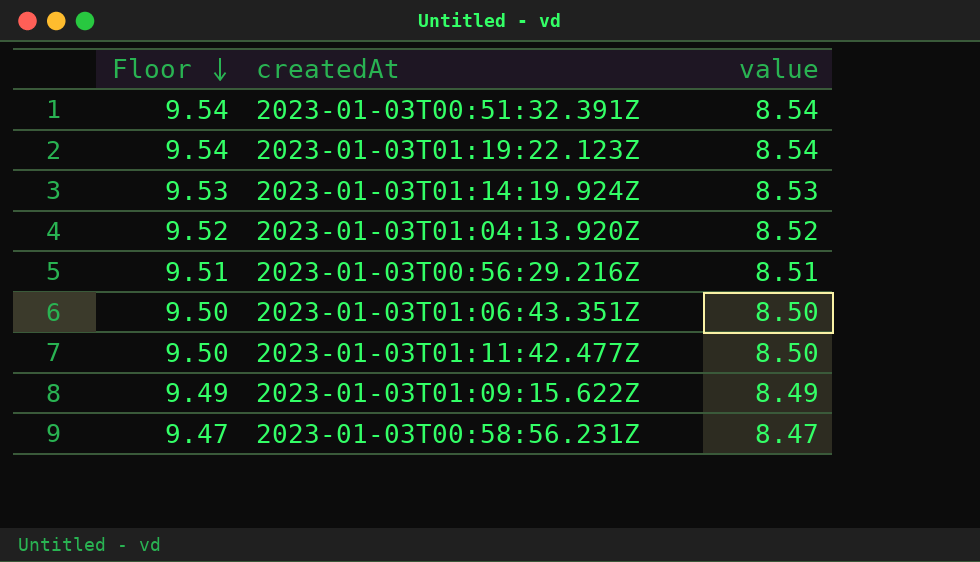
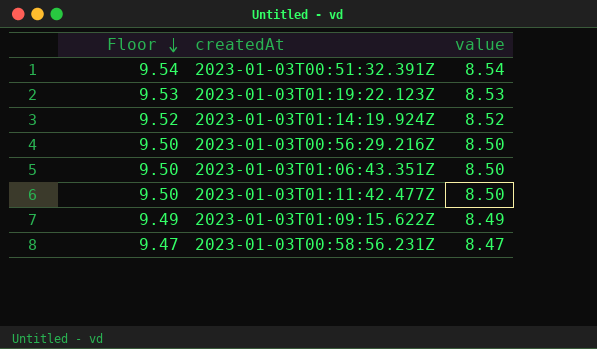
row 2023-01-03T01:04:13.920Z: 9.52 | 8.52 -> none
2023-01-03T01:19:22.123Z | Floor: 9.54 -> 9.53
2023-01-03T01:19:22.123Z | value: 8.54 -> 8.53
2023-01-03T01:14:19.924Z | Floor: 9.53 -> 9.52
2023-01-03T01:14:19.924Z | value: 8.53 -> 8.52
2023-01-03T00:56:29.216Z | Floor: 9.51 -> 9.50
2023-01-03T00:56:29.216Z | value: 8.51 -> 8.50

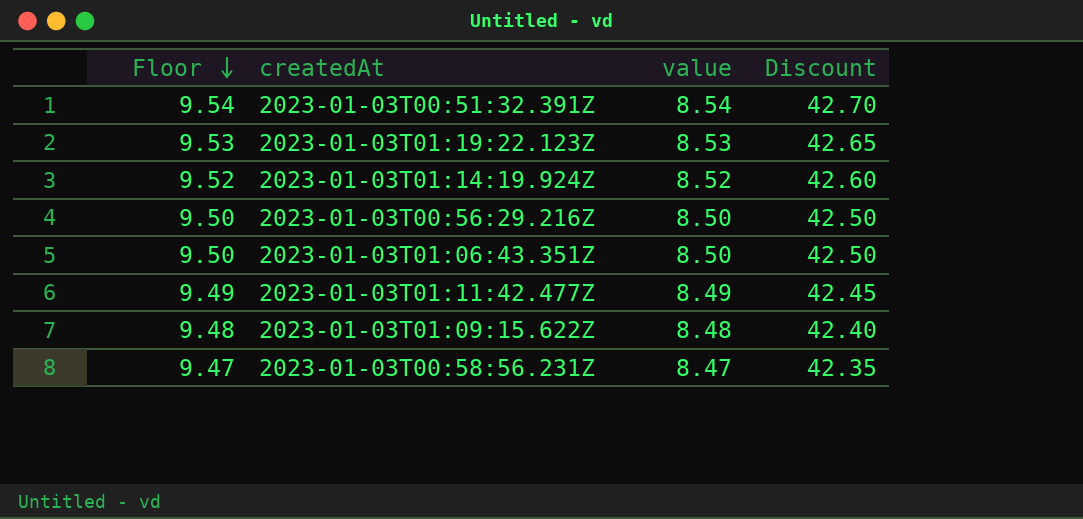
column Discount | formula: none -> [value] * 5
2023-01-03T01:11:42.477Z | Floor: 9.50 -> 9.49
2023-01-03T01:11:42.477Z | value: 8.50 -> 8.49
2023-01-03T01:09:15.622Z | Floor: 9.49 -> 9.48
2023-01-03T01:09:15.622Z | value: 8.49 -> 8.48

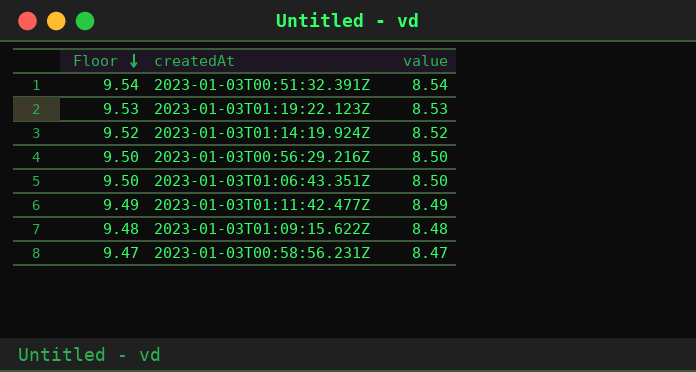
column Discount | formula: [value] * 5 -> none

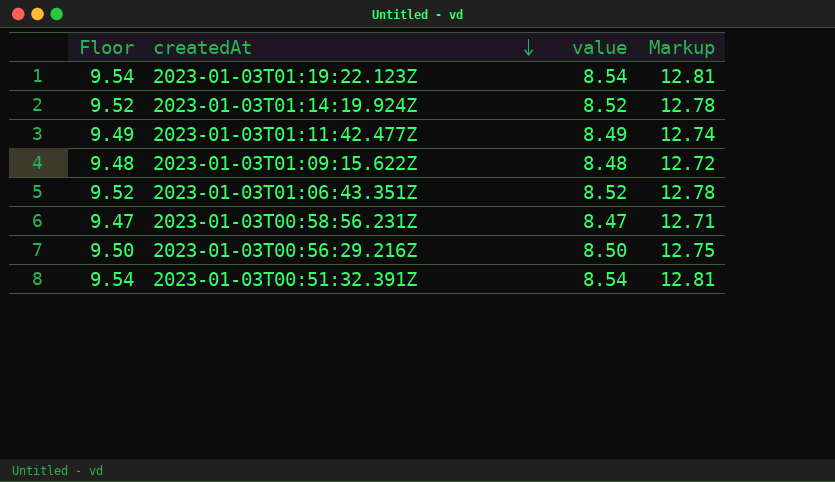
row order: Floor descending -> createdAt descending
column Markup | formula: none -> [value] * 1.5
2023-01-03T01:19:22.123Z | Floor: 9.53 -> 9.54
2023-01-03T01:19:22.123Z | value: 8.53 -> 8.54
2023-01-03T01:06:43.351Z | Floor: 9.50 -> 9.52
2023-01-03T01:06:43.351Z | value: 8.50 -> 8.52

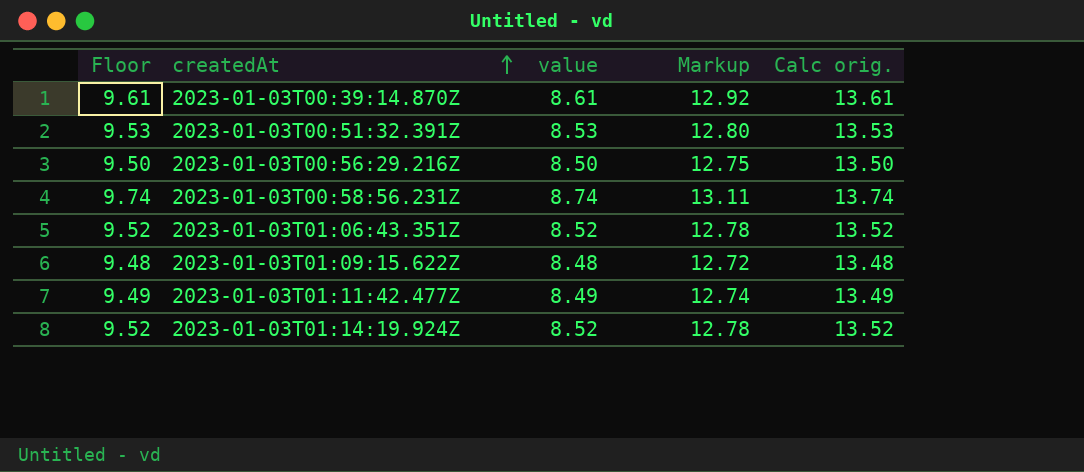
row order: createdAt descending -> createdAt ascending
column Calc orig. | formula: none -> [value] + 5
row 2023-01-03T01:19:22.123Z: 9.54 | 8.54 | 12.81 -> none
row 2023-01-03T00:39:14.870Z: none -> 9.61 | 8.61 | 12.92 | 13.61
2023-01-03T00:51:32.391Z | Floor: 9.54 -> 9.53
2023-01-03T00:51:32.391Z | value: 8.54 -> 8.53
2023-01-03T00:51:32.391Z | Markup: 12.81 -> 12.80
2023-01-03T00:58:56.231Z | Floor: 9.47 -> 9.74
2023-01-03T00:58:56.231Z | value: 8.47 -> 8.74
2023-01-03T00:58:56.231Z | Markup: 12.71 -> 13.11

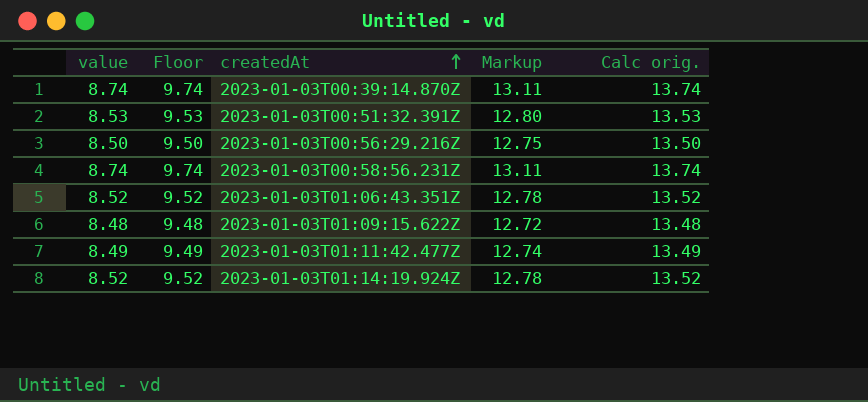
column value | position: 3 -> 1
2023-01-03T00:39:14.870Z | value: 8.61 -> 8.74
2023-01-03T00:39:14.870Z | Floor: 9.61 -> 9.74
2023-01-03T00:39:14.870Z | Markup: 12.92 -> 13.11
2023-01-03T00:39:14.870Z | Calc orig.: 13.61 -> 13.74

